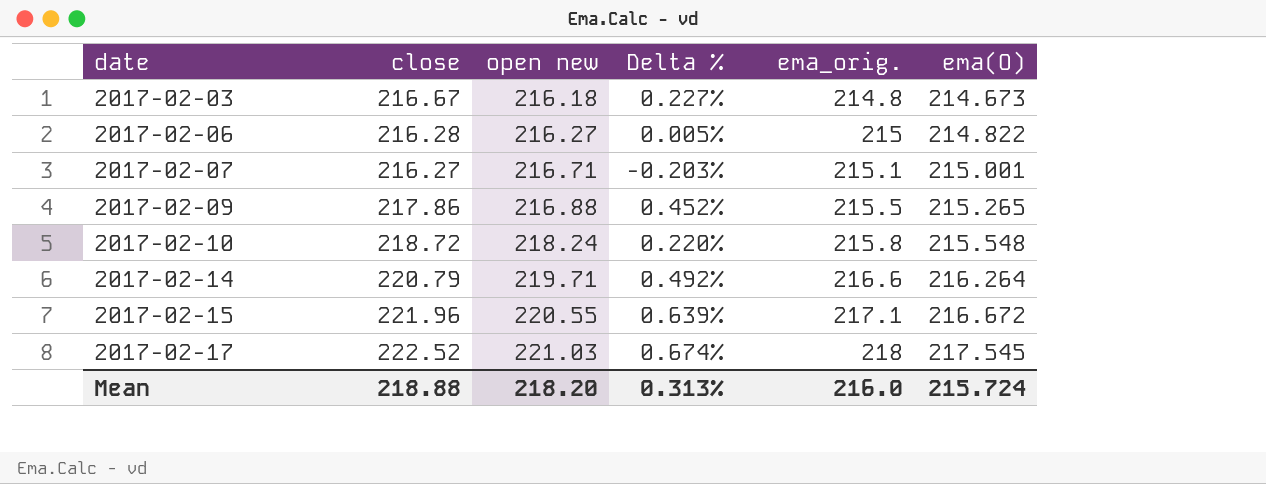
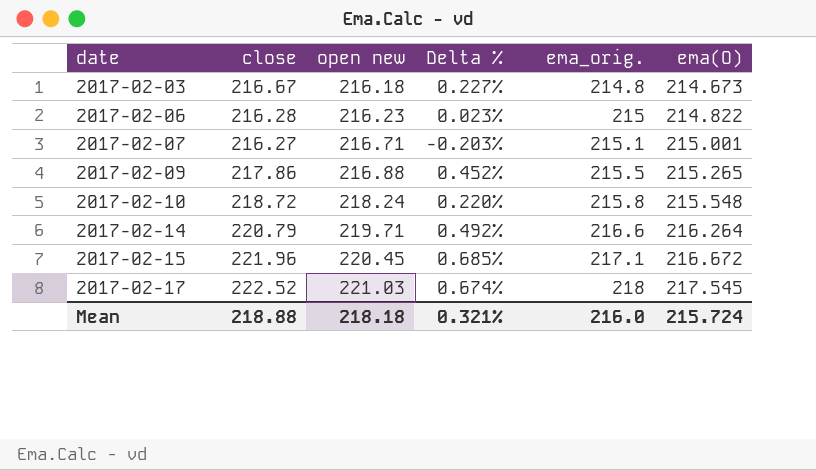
2017-02-06 | open new: 216.27 -> 216.23
2017-02-06 | Delta %: 0.005% -> 0.023%
2017-02-15 | open new: 220.55 -> 220.45
2017-02-15 | Delta %: 0.639% -> 0.685%
Mean | open new: 218.20 -> 218.18
Mean | Delta %: 0.313% -> 0.321%

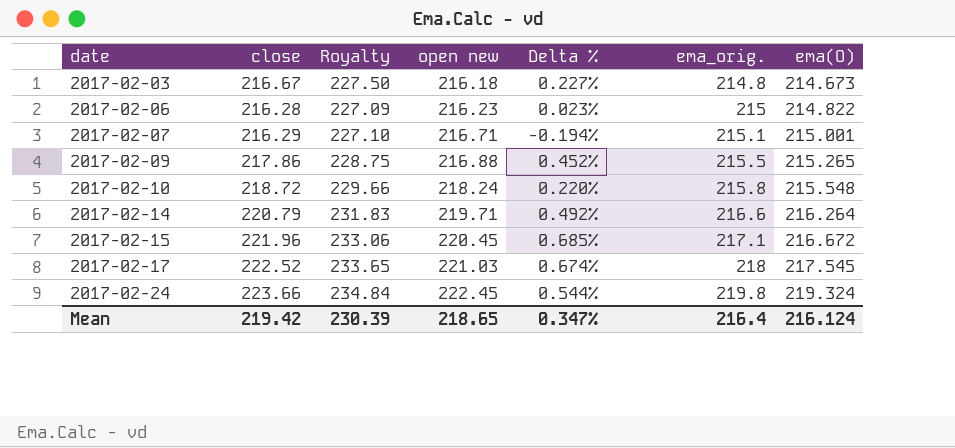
column Royalty | formula: none -> [close] * 1.05
2017-02-07 | close: 216.27 -> 216.29
2017-02-07 | Delta %: -0.203% -> -0.194%
row 2017-02-24: none -> 223.66 | 234.84 | 222.45 | 0.544% | 219.8 | 219.324
Mean | close: 218.88 -> 219.42
Mean | open new: 218.18 -> 218.65
Mean | Delta %: 0.321% -> 0.347%
Mean | ema_orig.: 216.0 -> 216.4
Mean | ema(O): 215.724 -> 216.124

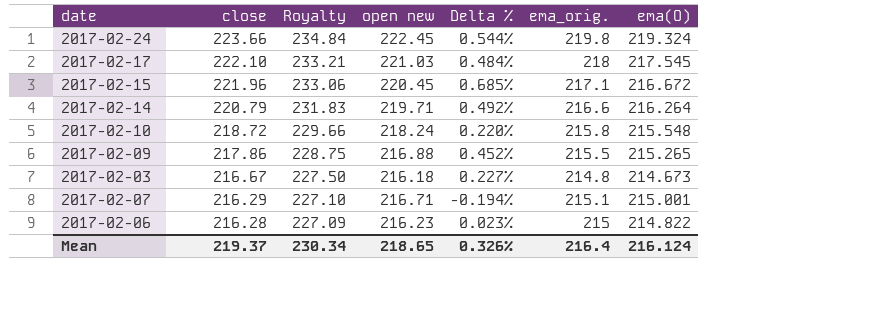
row order: date ascending -> close descending
2017-02-17 | close: 222.52 -> 222.10
2017-02-17 | Royalty: 233.65 -> 233.21
2017-02-17 | Delta %: 0.674% -> 0.484%
Mean | close: 219.42 -> 219.37
Mean | Royalty: 230.39 -> 230.34
Mean | Delta %: 0.347% -> 0.326%

